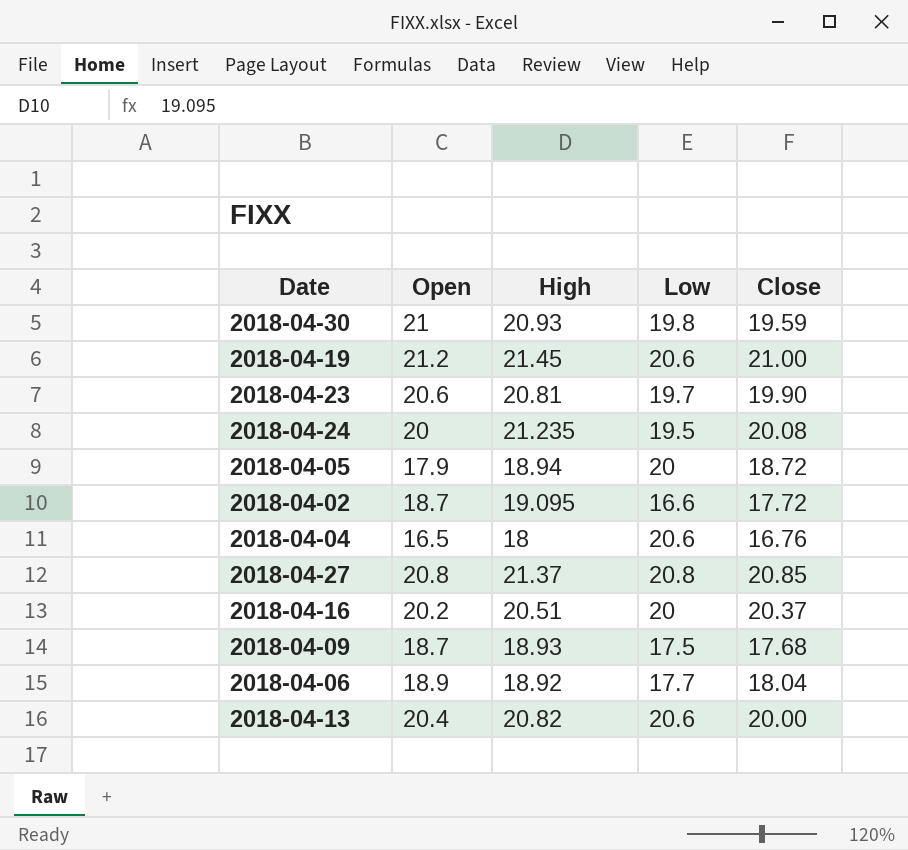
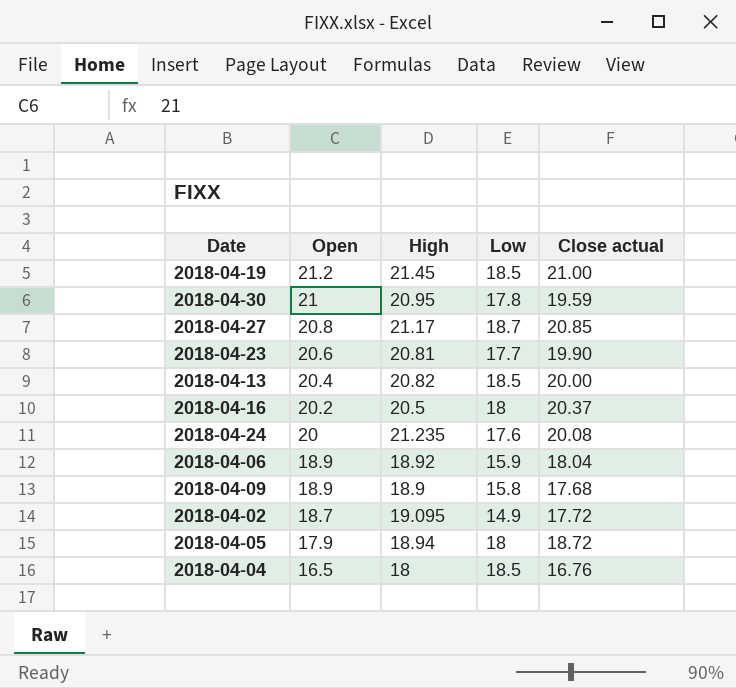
row order: none -> Open descending
column name: Close -> Close actual
2018-04-19 | Low: 20.6 -> 18.5
2018-04-30 | High: 20.93 -> 20.95
2018-04-30 | Low: 19.8 -> 17.8
2018-04-27 | High: 21.37 -> 21.17
2018-04-27 | Low: 20.8 -> 18.7
2018-04-23 | Low: 19.7 -> 17.7
2018-04-13 | Low: 20.6 -> 18.5
2018-04-16 | High: 20.51 -> 20.5
2018-04-16 | Low: 20 -> 18
2018-04-24 | Low: 19.5 -> 17.6
2018-04-06 | Low: 17.7 -> 15.9
2018-04-09 | Open: 18.7 -> 18.9
2018-04-09 | High: 18.93 -> 18.9
2018-04-09 | Low: 17.5 -> 15.8
2018-04-02 | Low: 16.6 -> 14.9
2018-04-05 | Low: 20 -> 18
2018-04-04 | Low: 20.6 -> 18.5

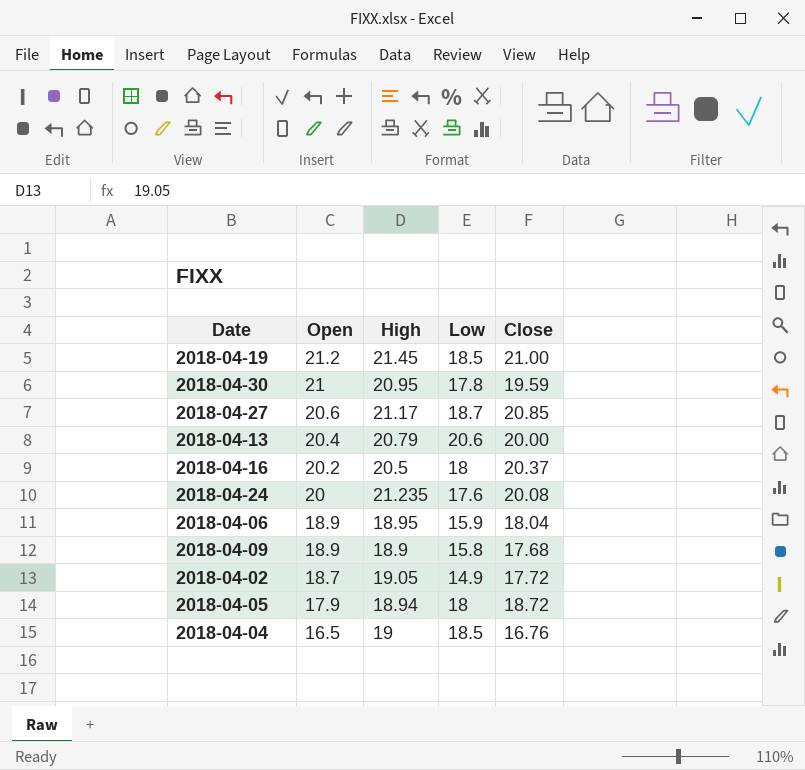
column name: Close actual -> Close
row 2018-04-23: 20.6 | 20.81 | 17.7 | 19.90 -> none
2018-04-27 | Open: 20.8 -> 20.6
2018-04-13 | High: 20.82 -> 20.79
2018-04-13 | Low: 18.5 -> 20.6
2018-04-06 | High: 18.92 -> 18.95
2018-04-02 | High: 19.095 -> 19.05
2018-04-04 | High: 18 -> 19

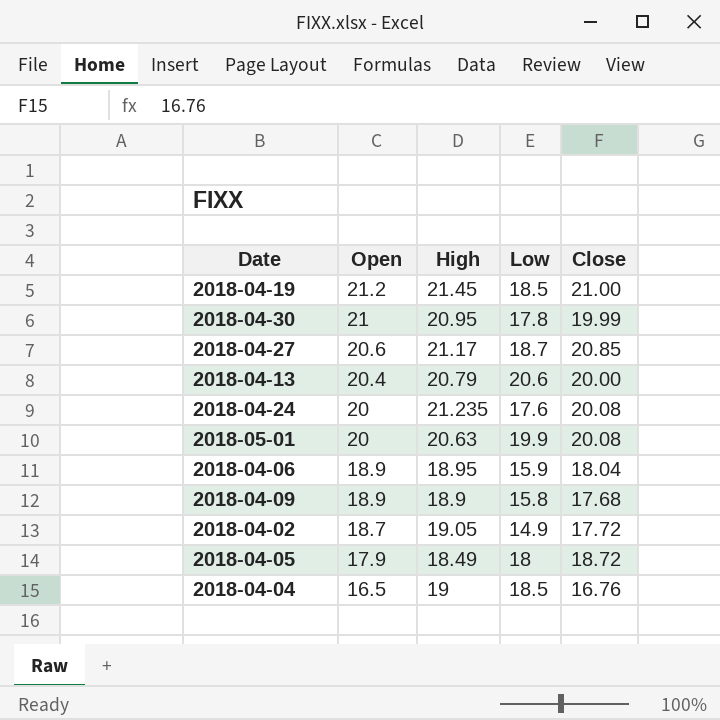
row 2018-04-16: 20.2 | 20.5 | 18 | 20.37 -> none
2018-04-30 | Close: 19.59 -> 19.99
row 2018-05-01: none -> 20 | 20.63 | 19.9 | 20.08
2018-04-05 | High: 18.94 -> 18.49

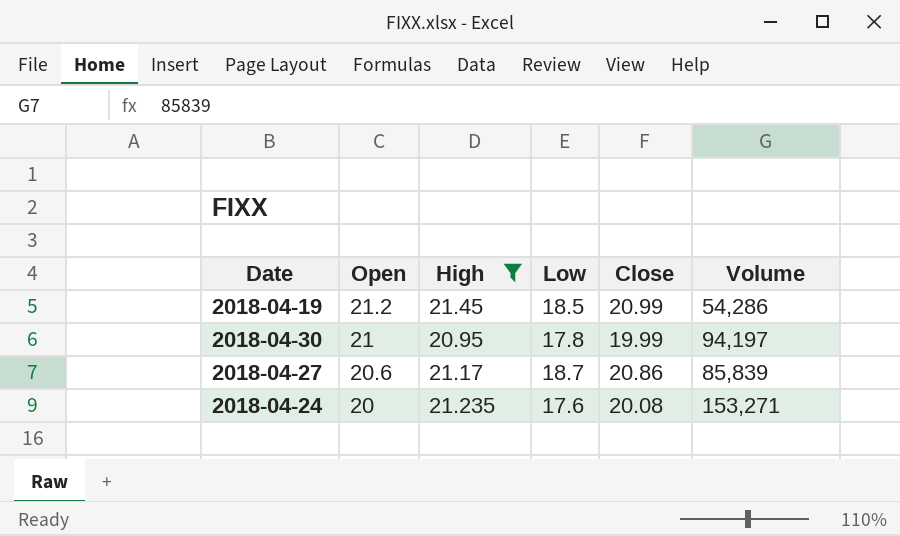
filter: none -> High >= 20.95
column Volume | position: none -> 6
2018-04-19 | Close: 21.00 -> 20.99
2018-04-27 | Close: 20.85 -> 20.86

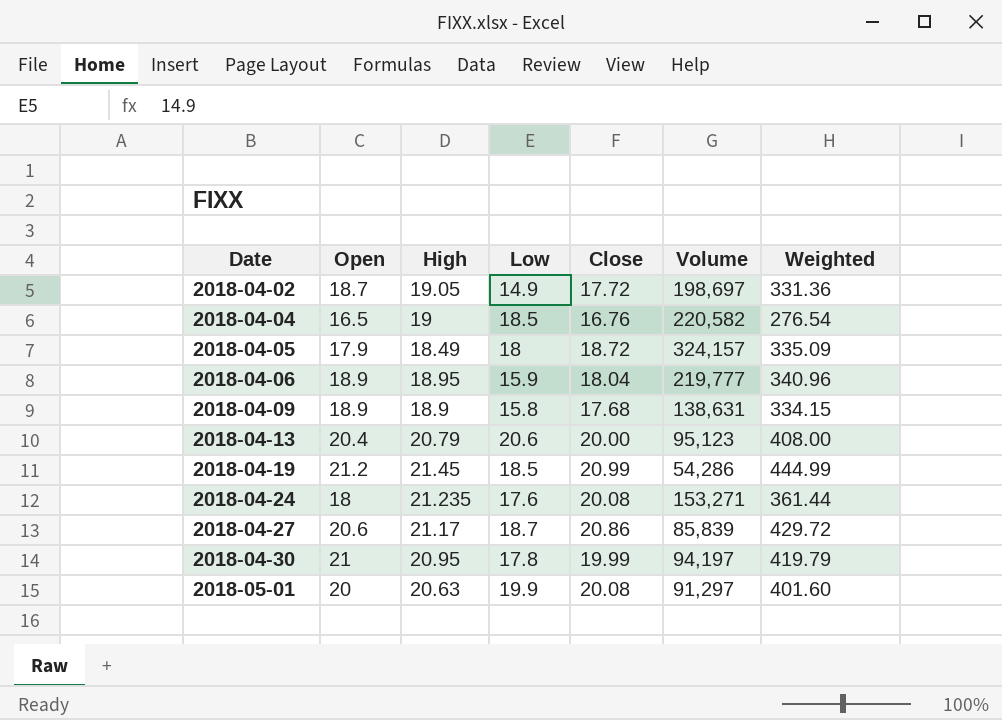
filter: High >= 20.95 -> none
row order: Open descending -> Date ascending
column Weighted | formula: none -> [Open] * [Close]
2018-04-24 | Open: 20 -> 18

